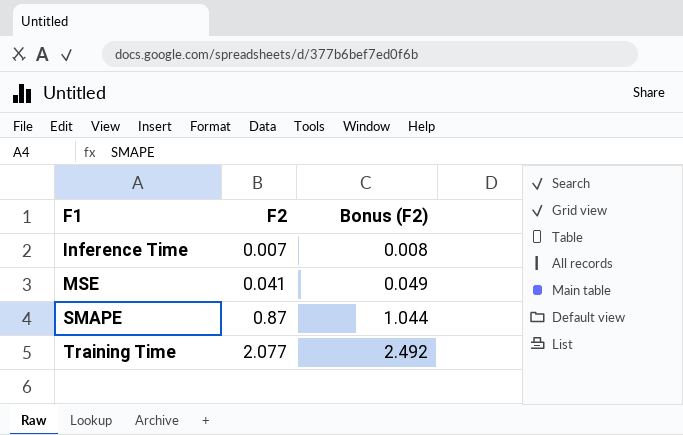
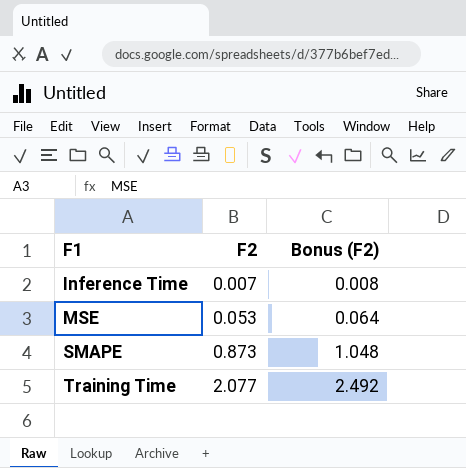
MSE | F2: 0.041 -> 0.053
MSE | Bonus (F2): 0.049 -> 0.064
SMAPE | F2: 0.87 -> 0.873
SMAPE | Bonus (F2): 1.044 -> 1.048

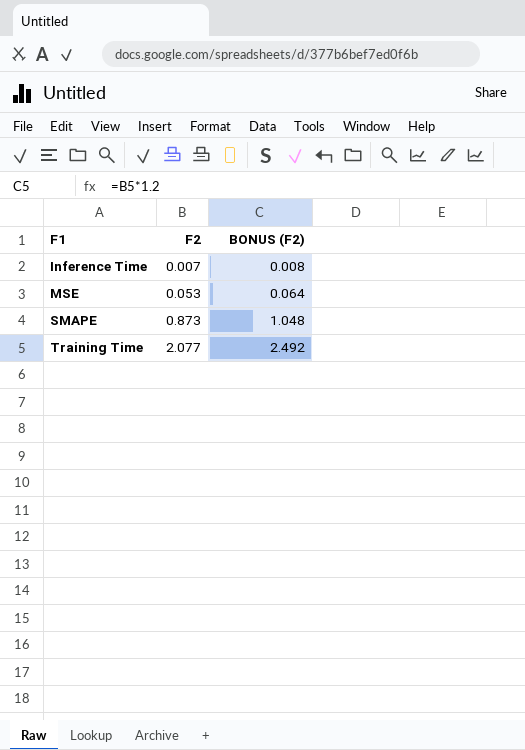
column name: Bonus (F2) -> BONUS (F2)

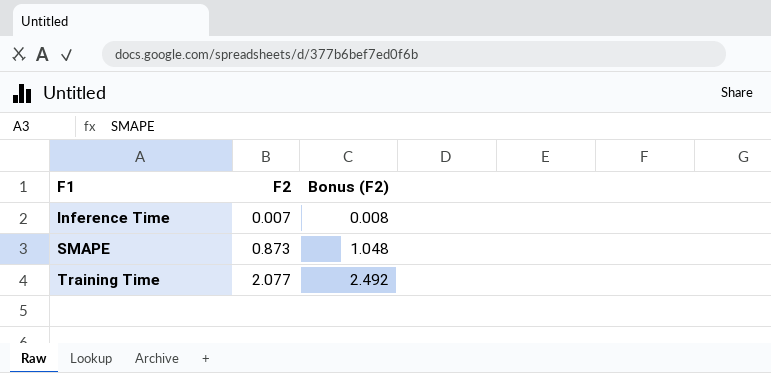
column name: BONUS (F2) -> Bonus (F2)
row MSE: 0.053 | 0.064 -> none

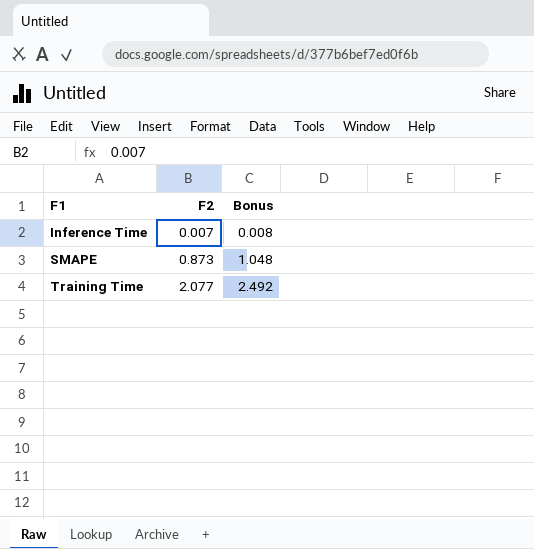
column name: Bonus (F2) -> Bonus

